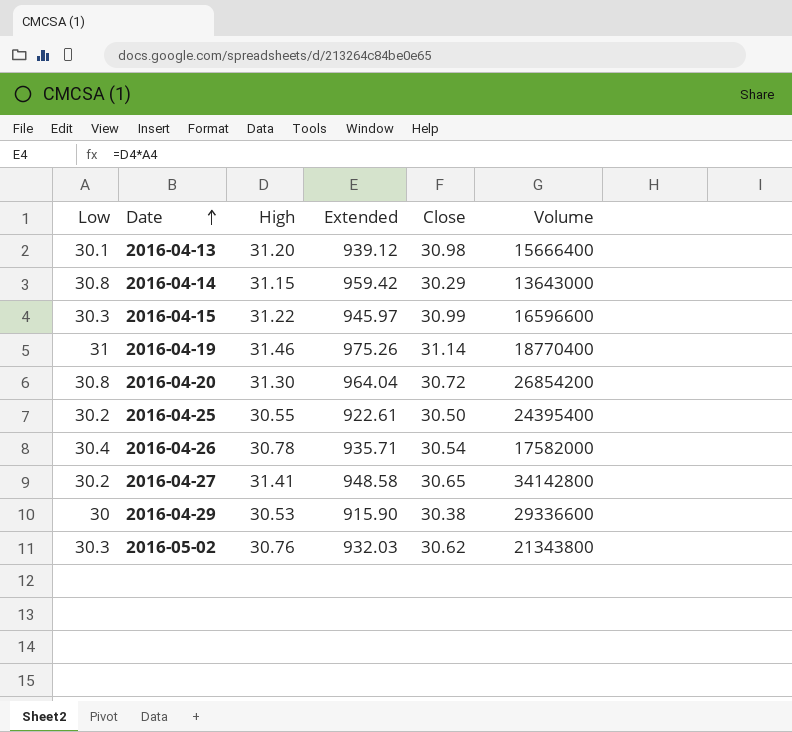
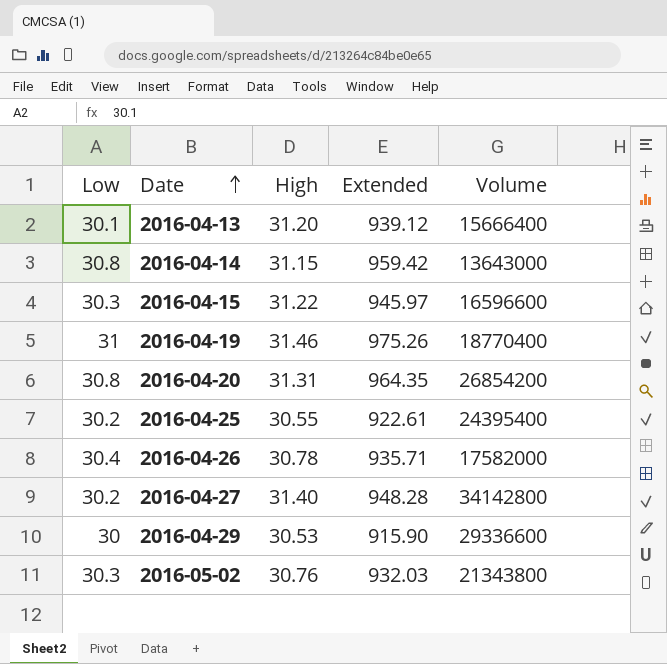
column Close | position: 5 -> none
2016-04-20 | High: 31.30 -> 31.31
2016-04-20 | Extended: 964.04 -> 964.35
2016-04-27 | High: 31.41 -> 31.40
2016-04-27 | Extended: 948.58 -> 948.28

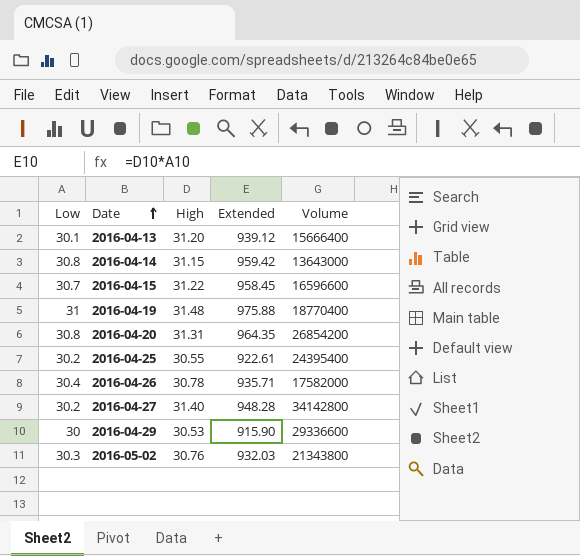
2016-04-15 | Low: 30.3 -> 30.7
2016-04-15 | Extended: 945.97 -> 958.45
2016-04-19 | High: 31.46 -> 31.48
2016-04-19 | Extended: 975.26 -> 975.88

